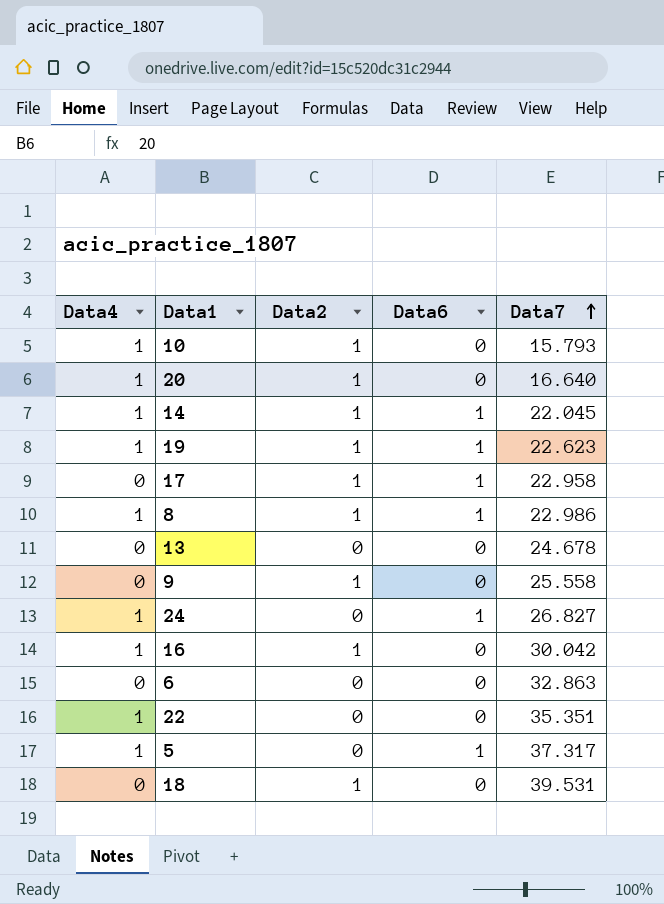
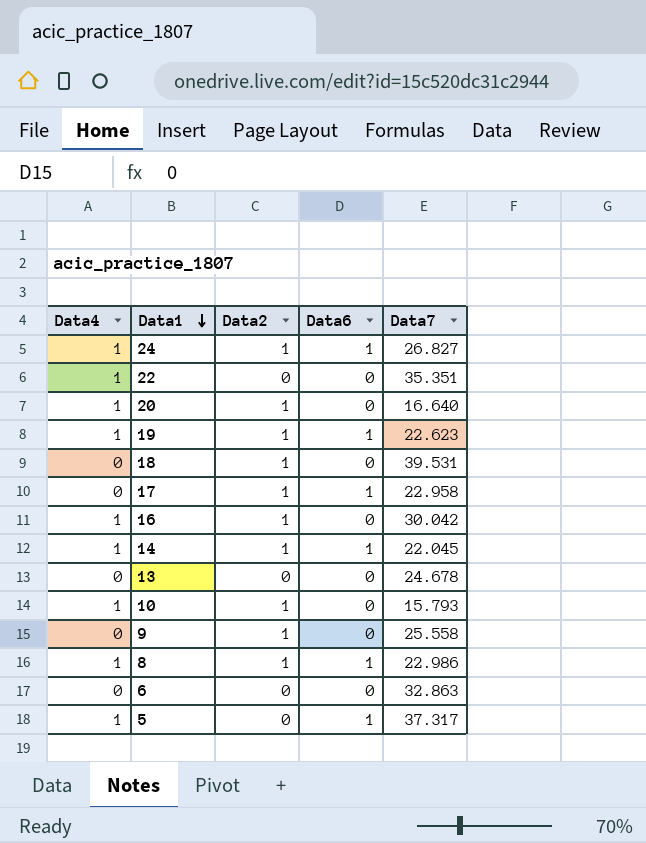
row order: Data7 ascending -> Data1 descending
24 | Data2: 0 -> 1

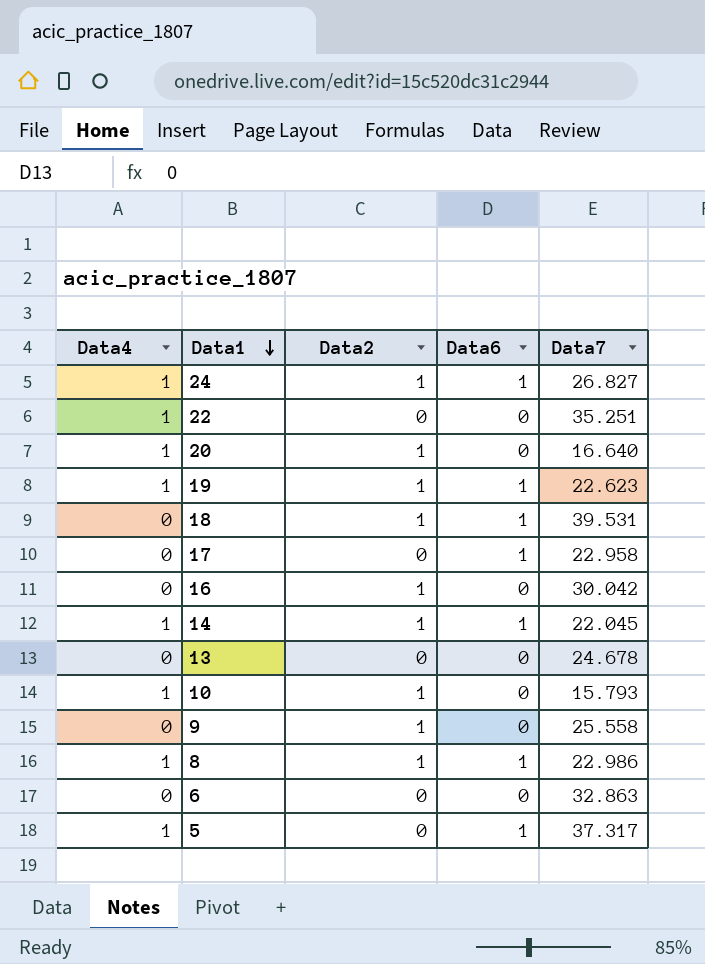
22 | Data7: 35.351 -> 35.251
18 | Data6: 0 -> 1
17 | Data2: 1 -> 0
16 | Data4: 1 -> 0

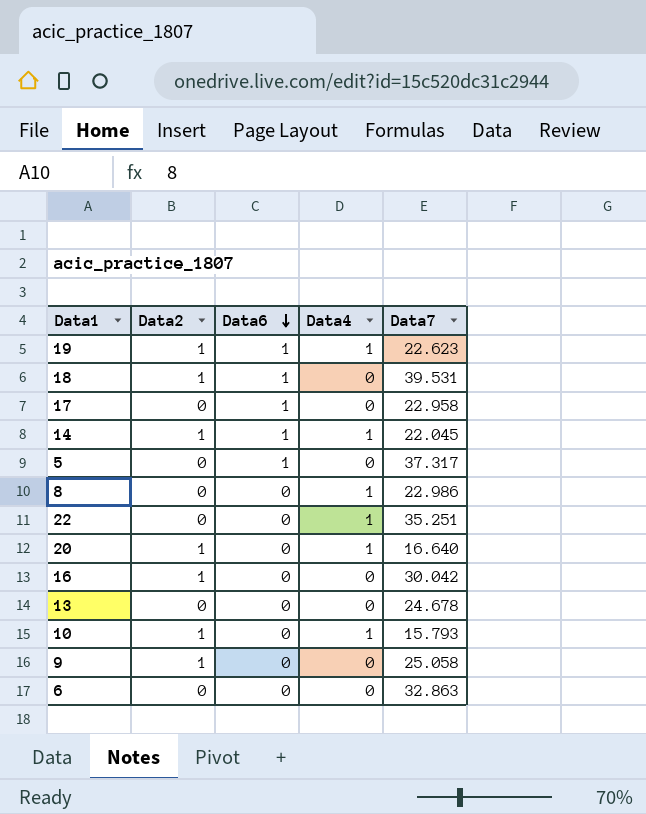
row order: Data1 descending -> Data6 descending
column Data4 | position: 1 -> 4
row 24: 1 | 1 | 1 | 26.827 -> none
5 | Data4: 1 -> 0
8 | Data2: 1 -> 0
8 | Data6: 1 -> 0
9 | Data7: 25.558 -> 25.058

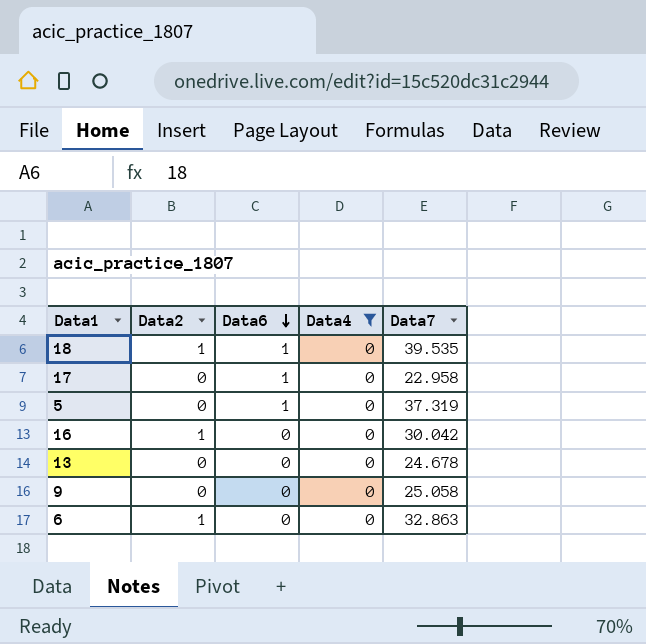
filter: none -> Data4 = 0
18 | Data7: 39.531 -> 39.535
5 | Data7: 37.317 -> 37.319
9 | Data2: 1 -> 0
6 | Data2: 0 -> 1

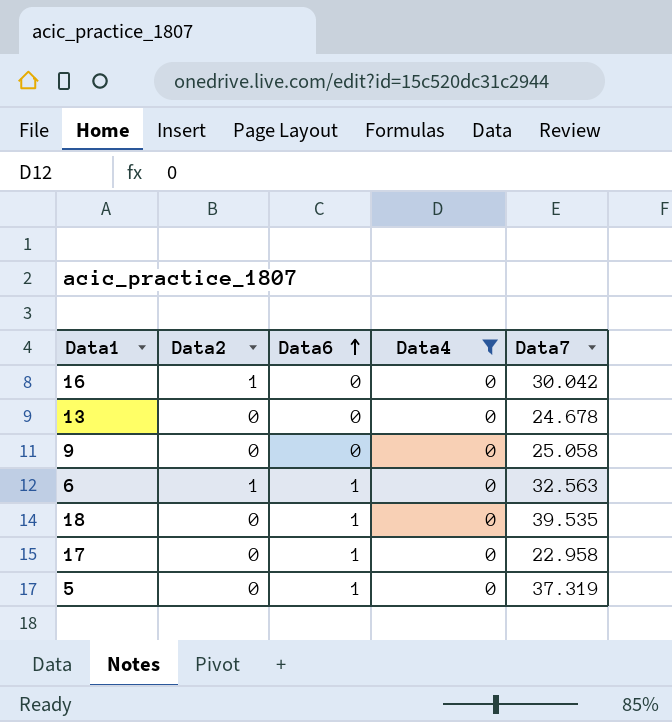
row order: Data6 descending -> Data6 ascending
6 | Data6: 0 -> 1
6 | Data7: 32.863 -> 32.563
18 | Data2: 1 -> 0

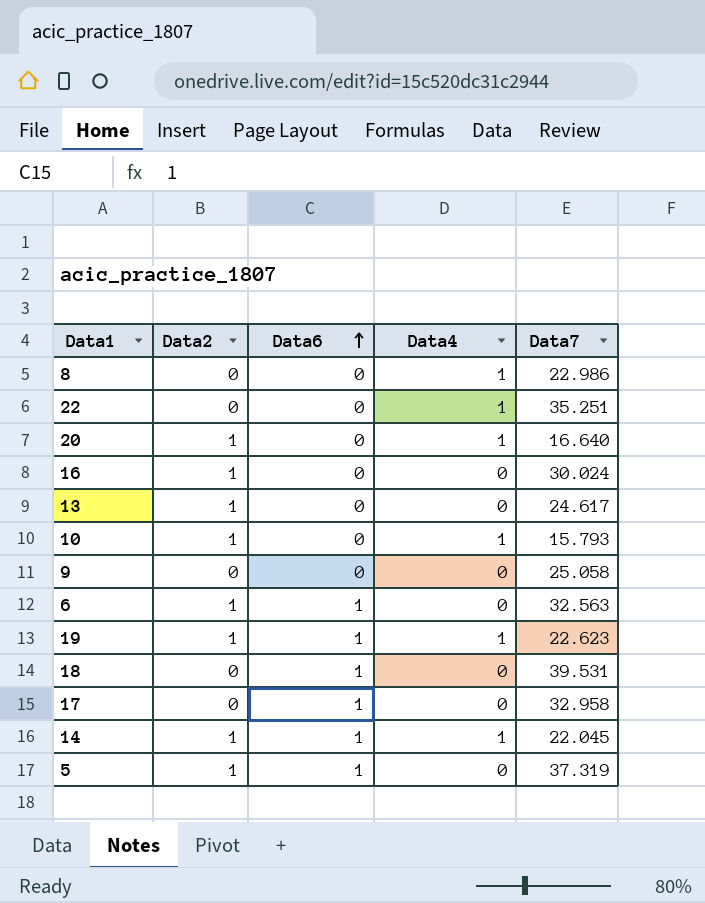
filter: Data4 = 0 -> none
16 | Data7: 30.042 -> 30.024
13 | Data2: 0 -> 1
13 | Data7: 24.678 -> 24.617
18 | Data7: 39.535 -> 39.531
17 | Data7: 22.958 -> 32.958
5 | Data2: 0 -> 1

